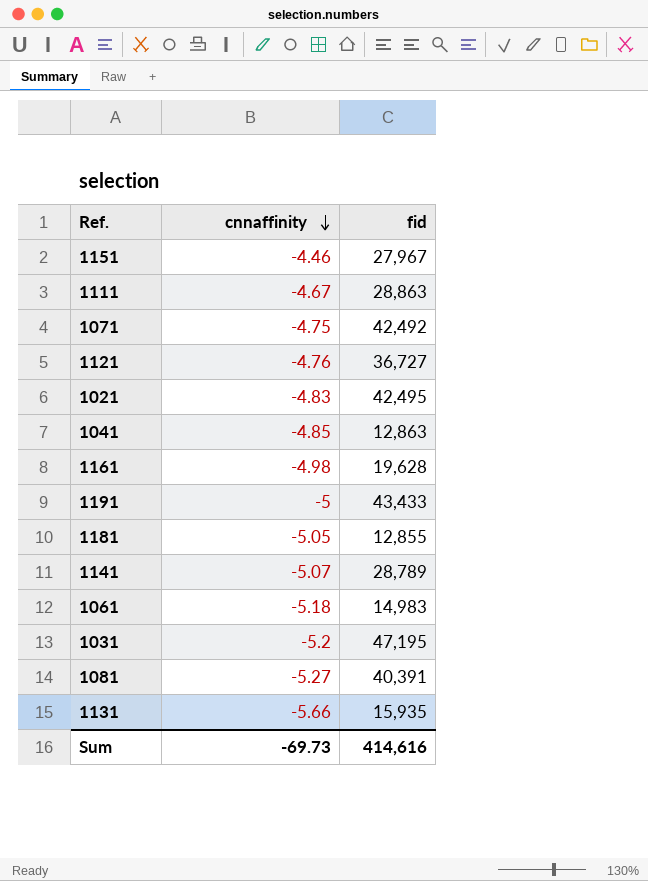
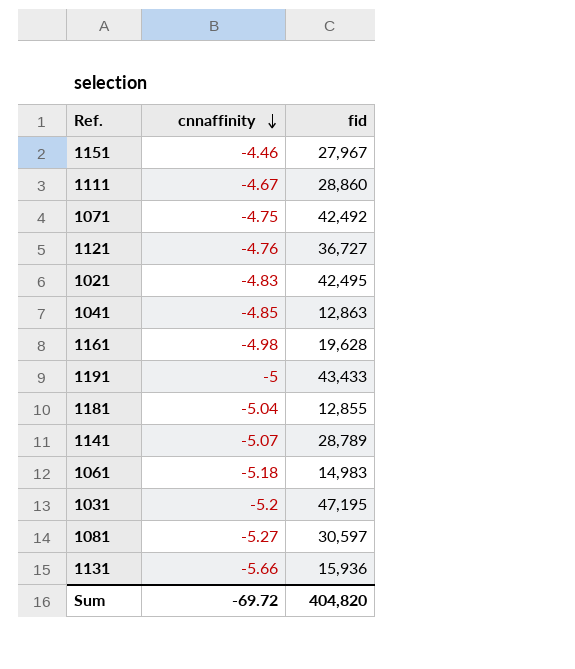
1111 | fid: 28,863 -> 28,860
1181 | cnnaffinity: -5.05 -> -5.04
1081 | fid: 40,391 -> 30,597
1131 | fid: 15,935 -> 15,936
Sum | cnnaffinity: -69.73 -> -69.72
Sum | fid: 414,616 -> 404,820

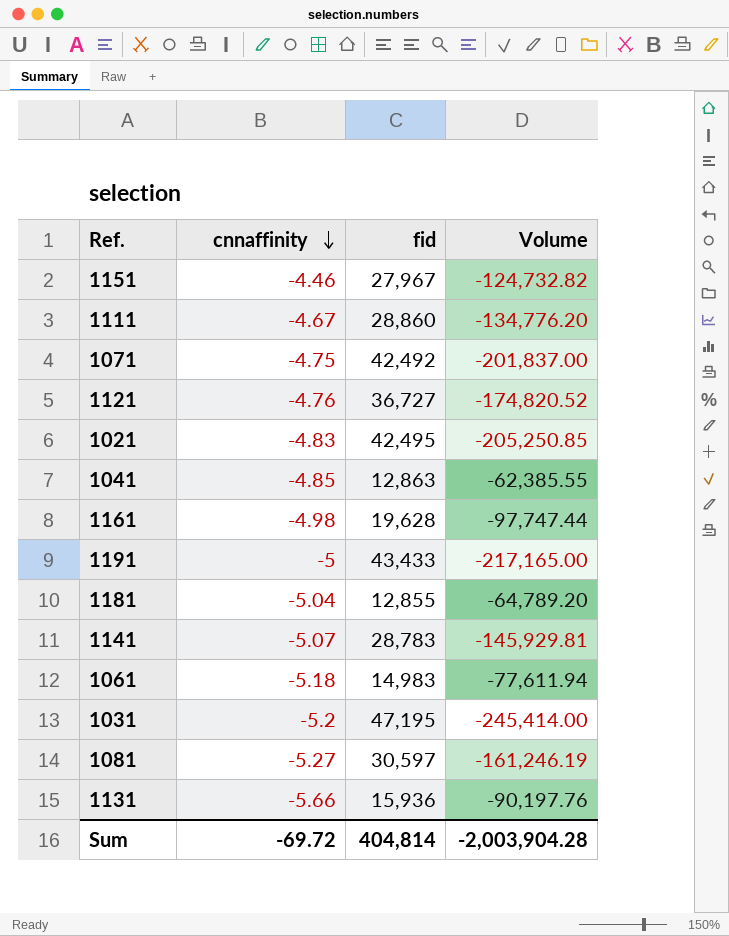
column Volume | formula: none -> [cnnaffinity] * [fid]
1141 | fid: 28,789 -> 28,783
Sum | fid: 404,820 -> 404,814

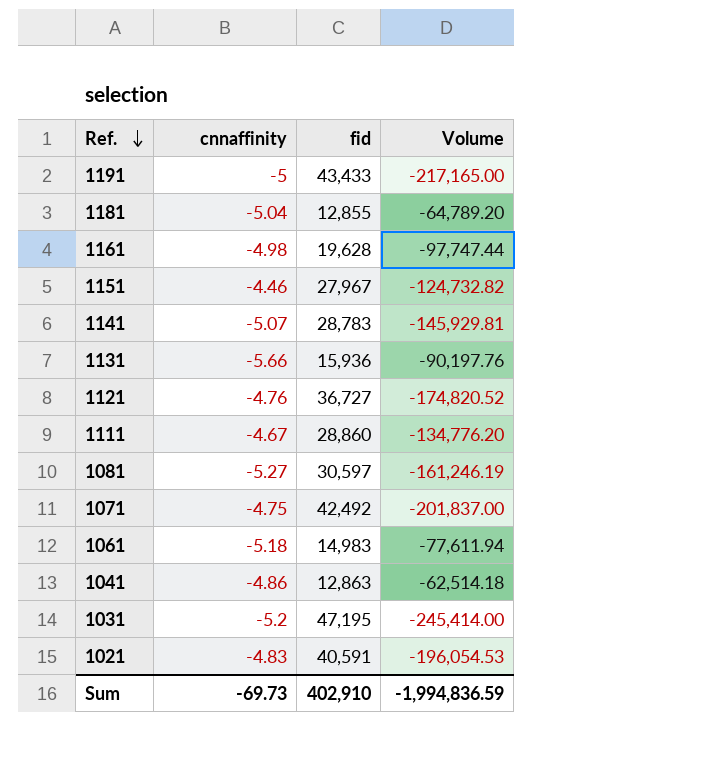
row order: cnnaffinity descending -> Ref. descending
1041 | cnnaffinity: -4.85 -> -4.86
1041 | Volume: -62,385.55 -> -62,514.18
1021 | fid: 42,495 -> 40,591
1021 | Volume: -205,250.85 -> -196,054.53
Sum | cnnaffinity: -69.72 -> -69.73
Sum | fid: 404,814 -> 402,910
Sum | Volume: -2,003,904.28 -> -1,994,836.59

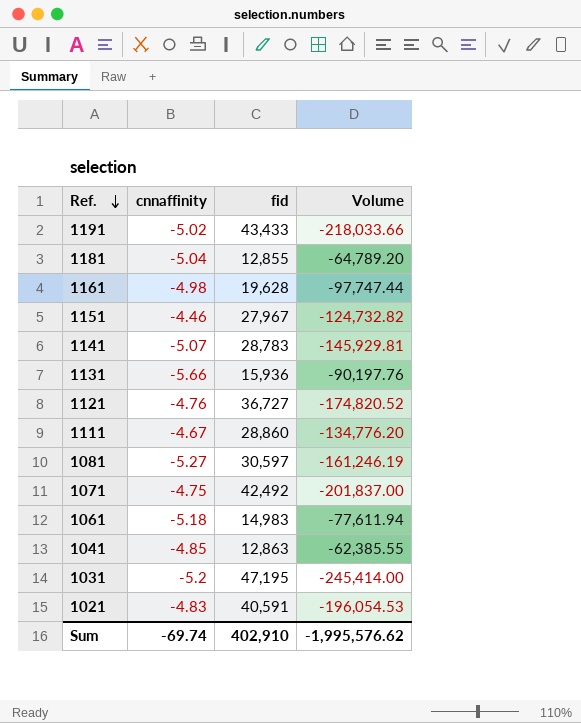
1191 | cnnaffinity: -5 -> -5.02
1191 | Volume: -217,165.00 -> -218,033.66
1041 | cnnaffinity: -4.86 -> -4.85
1041 | Volume: -62,514.18 -> -62,385.55
Sum | cnnaffinity: -69.73 -> -69.74
Sum | Volume: -1,994,836.59 -> -1,995,576.62

